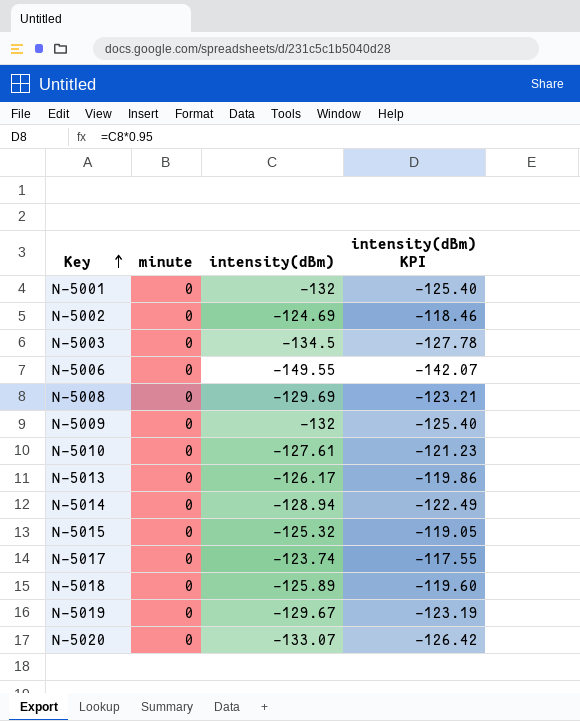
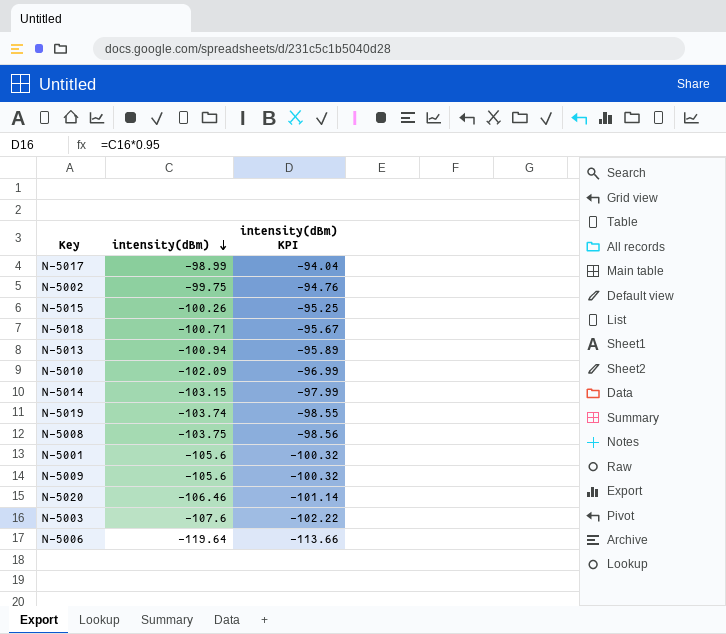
row order: Key ascending -> intensity(dBm) descending
column minute | position: 2 -> none
N-5017 | intensity(dBm): -123.74 -> -98.99
N-5017 | intensity(dBm) KPI: -117.55 -> -94.04
N-5002 | intensity(dBm): -124.69 -> -99.75
N-5002 | intensity(dBm) KPI: -118.46 -> -94.76
N-5015 | intensity(dBm): -125.32 -> -100.26
N-5015 | intensity(dBm) KPI: -119.05 -> -95.25
N-5018 | intensity(dBm): -125.89 -> -100.71
N-5018 | intensity(dBm) KPI: -119.60 -> -95.67
N-5013 | intensity(dBm): -126.17 -> -100.94
N-5013 | intensity(dBm) KPI: -119.86 -> -95.89
N-5010 | intensity(dBm): -127.61 -> -102.09
N-5010 | intensity(dBm) KPI: -121.23 -> -96.99
N-5014 | intensity(dBm): -128.94 -> -103.15
N-5014 | intensity(dBm) KPI: -122.49 -> -97.99
N-5019 | intensity(dBm): -129.67 -> -103.74
N-5019 | intensity(dBm) KPI: -123.19 -> -98.55
N-5008 | intensity(dBm): -129.69 -> -103.75
N-5008 | intensity(dBm) KPI: -123.21 -> -98.56
N-5001 | intensity(dBm): -132 -> -105.6
N-5001 | intensity(dBm) KPI: -125.40 -> -100.32
N-5009 | intensity(dBm): -132 -> -105.6
N-5009 | intensity(dBm) KPI: -125.40 -> -100.32
N-5020 | intensity(dBm): -133.07 -> -106.46
N-5020 | intensity(dBm) KPI: -126.42 -> -101.14
N-5003 | intensity(dBm): -134.5 -> -107.6
N-5003 | intensity(dBm) KPI: -127.78 -> -102.22
N-5006 | intensity(dBm): -149.55 -> -119.64
N-5006 | intensity(dBm) KPI: -142.07 -> -113.66

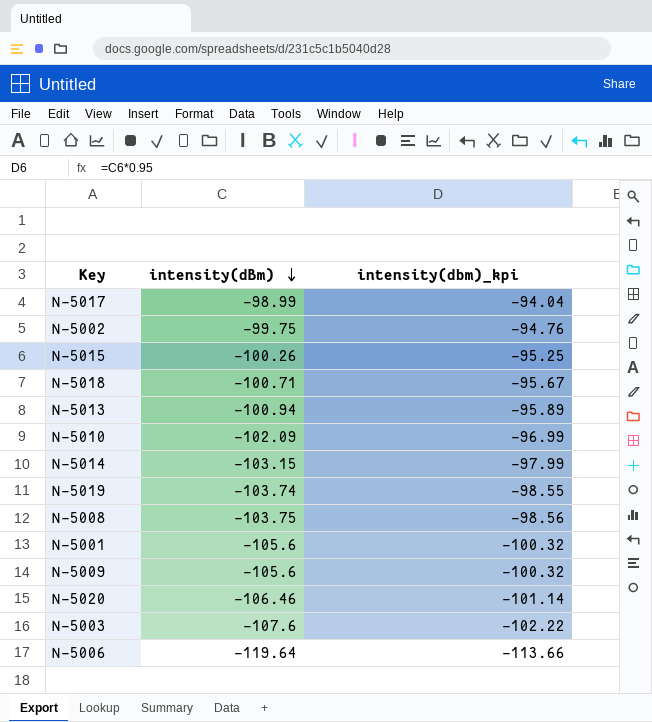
column name: intensity(dBm) KPI -> intensity(dbm)_kpi

